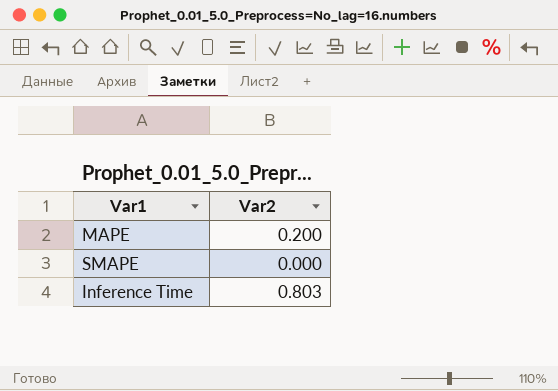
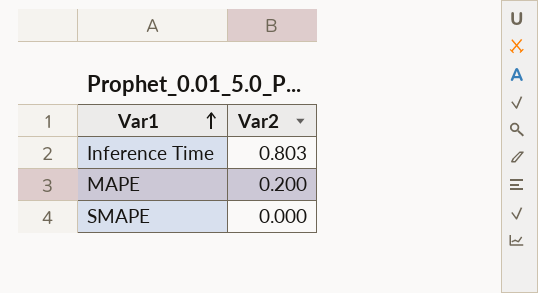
row order: none -> Var1 ascending

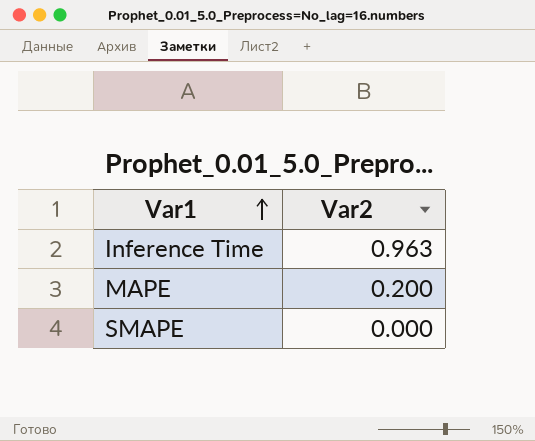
Inference Time | Var2: 0.803 -> 0.963

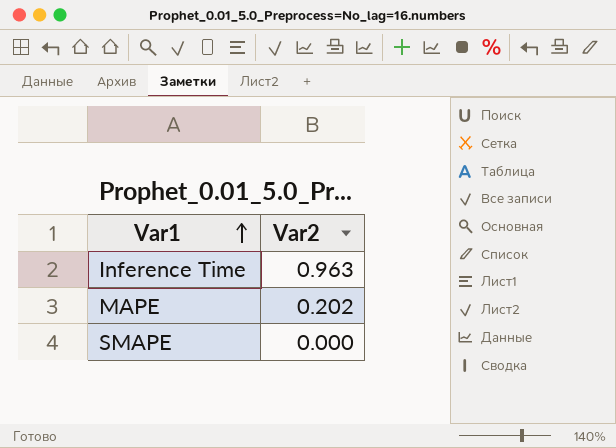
MAPE | Var2: 0.200 -> 0.202

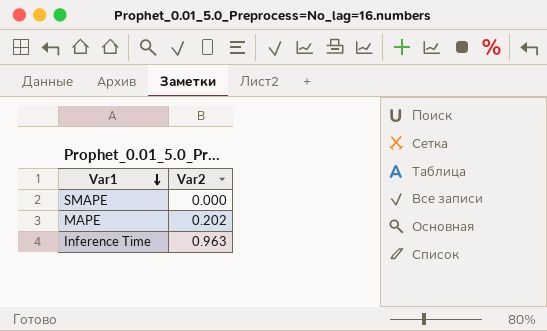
row order: Var1 ascending -> Var1 descending

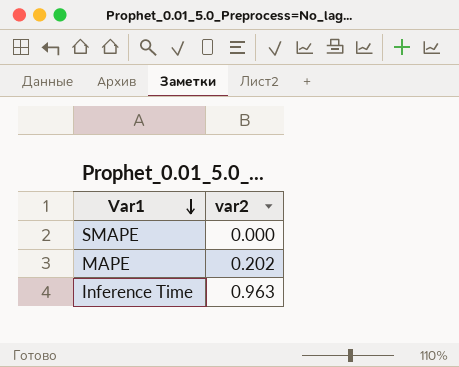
column name: Var2 -> var2

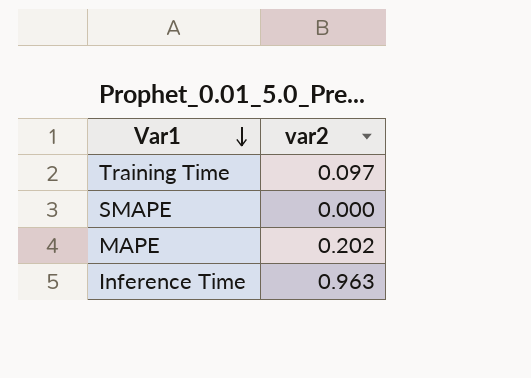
row Training Time: none -> 0.097

